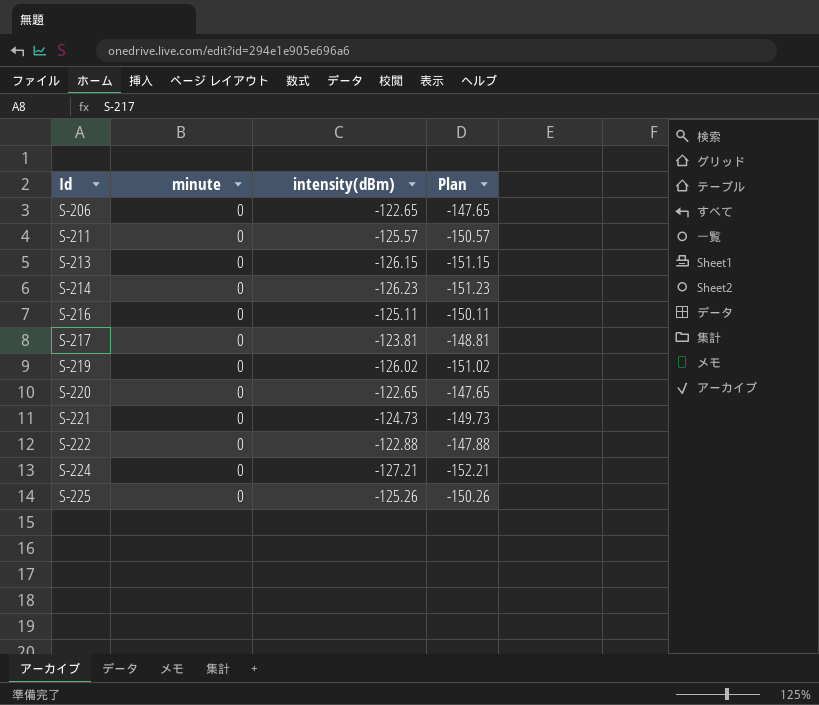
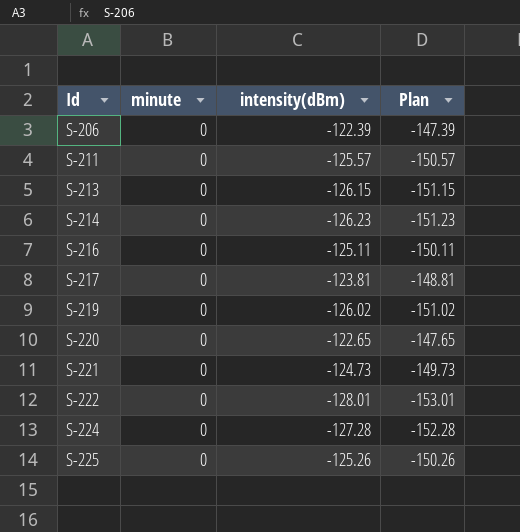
S-206 | intensity(dBm): -122.65 -> -122.39
S-206 | Plan: -147.65 -> -147.39
S-222 | intensity(dBm): -122.88 -> -128.01
S-222 | Plan: -147.88 -> -153.01
S-224 | intensity(dBm): -127.21 -> -127.28
S-224 | Plan: -152.21 -> -152.28

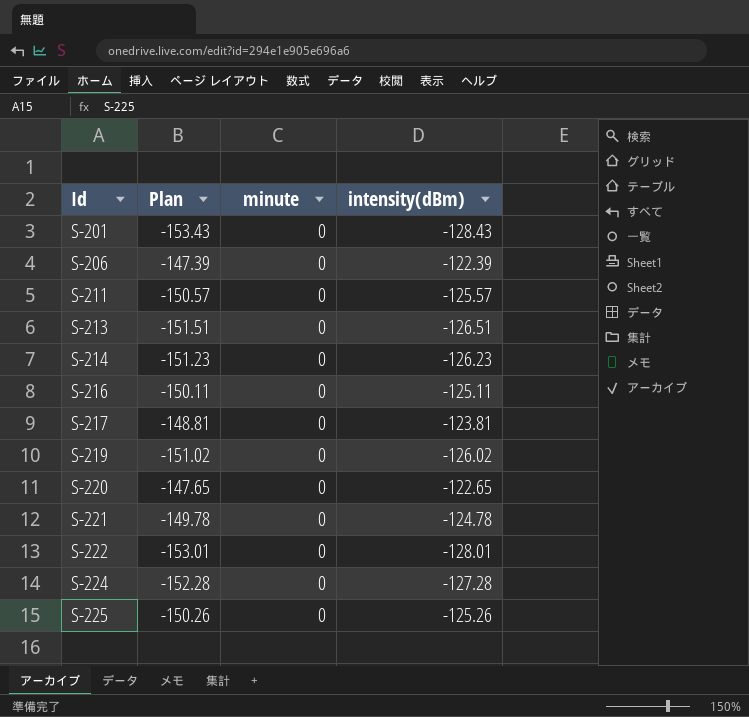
column Plan | position: 4 -> 2
row S-201: none -> -153.43 | 0 | -128.43
S-213 | Plan: -151.15 -> -151.51
S-213 | intensity(dBm): -126.15 -> -126.51
S-221 | Plan: -149.73 -> -149.78
S-221 | intensity(dBm): -124.73 -> -124.78

